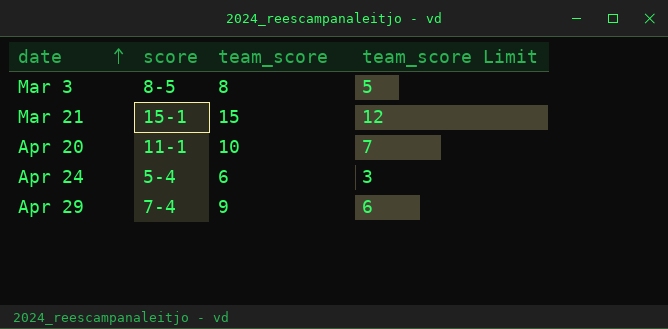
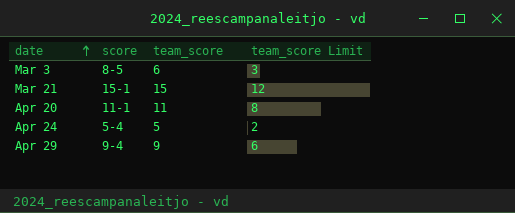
Mar 3 | team_score: 8 -> 6
Mar 3 | team_score Limit: 5 -> 3
Apr 20 | team_score: 10 -> 11
Apr 20 | team_score Limit: 7 -> 8
Apr 24 | team_score: 6 -> 5
Apr 24 | team_score Limit: 3 -> 2
Apr 29 | score: 7-4 -> 9-4

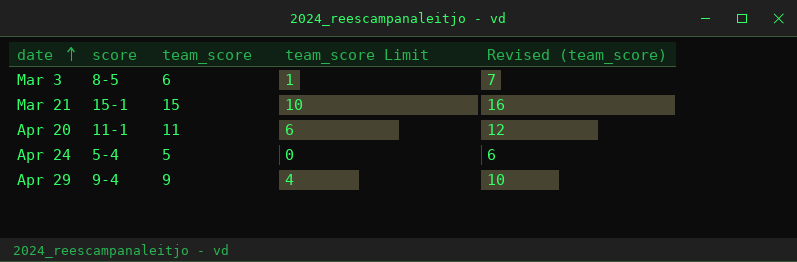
column team_score Limit | formula: [team_score] - 3 -> [team_score] - 5
column Revised (team_score) | formula: none -> [team_score] + 1

